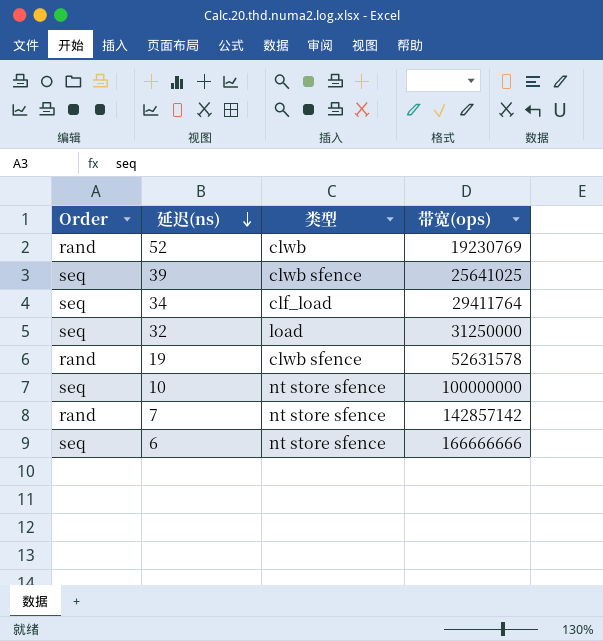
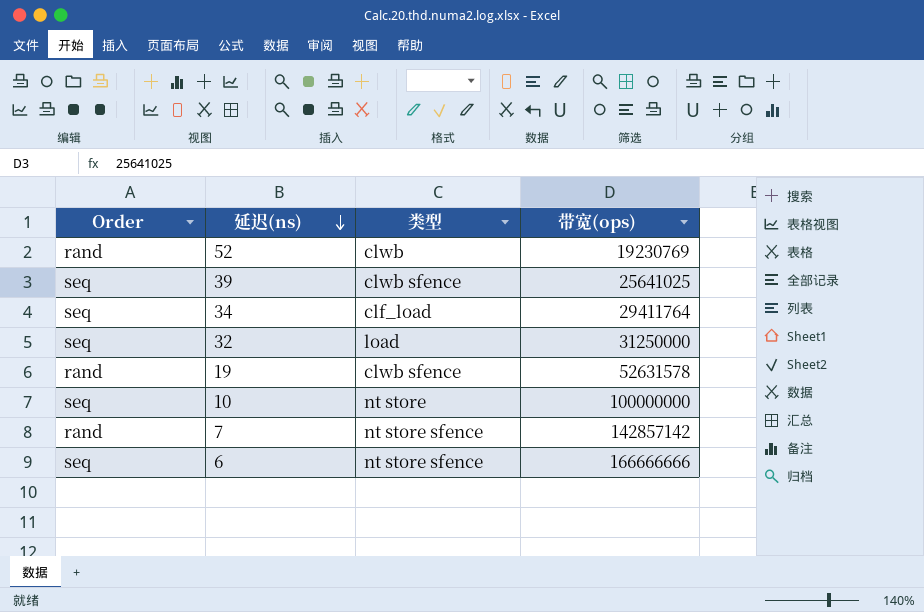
10 | 类型: nt store sfence -> nt store

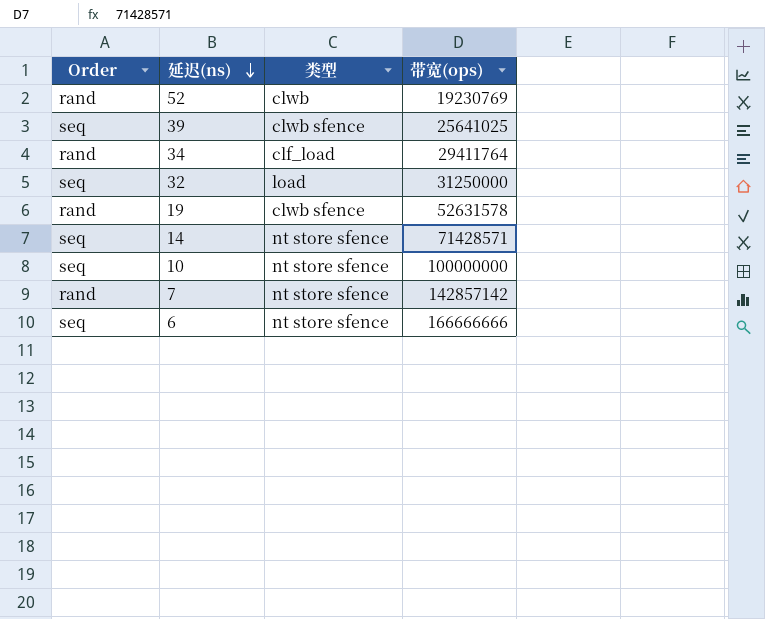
34 | Order: seq -> rand
row 14: none -> seq | nt store sfence | 71428571
10 | 类型: nt store -> nt store sfence

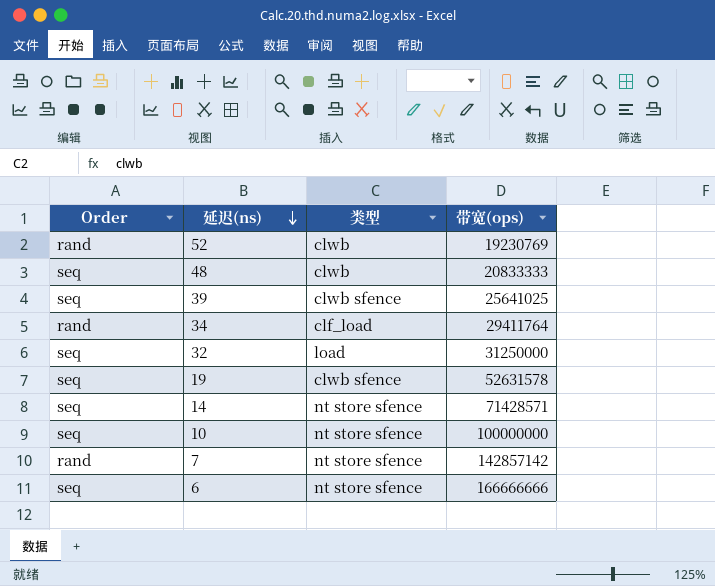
row 48: none -> seq | clwb | 20833333
19 | Order: rand -> seq

